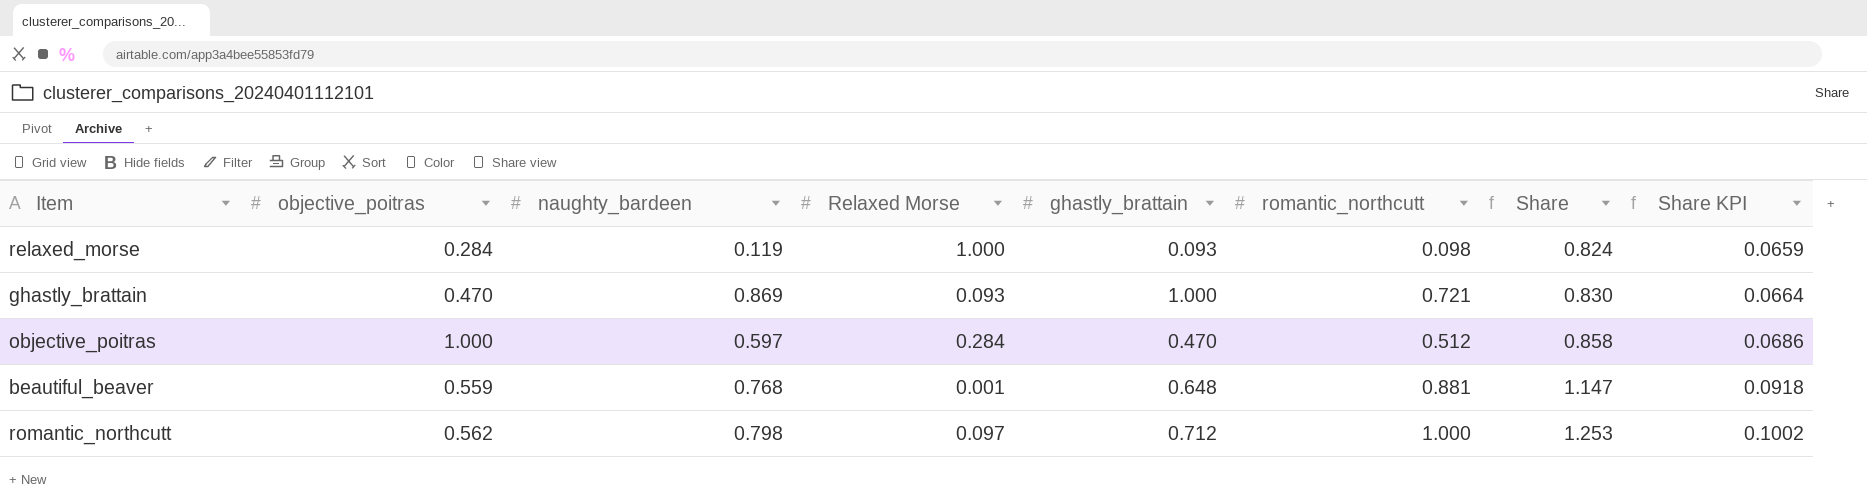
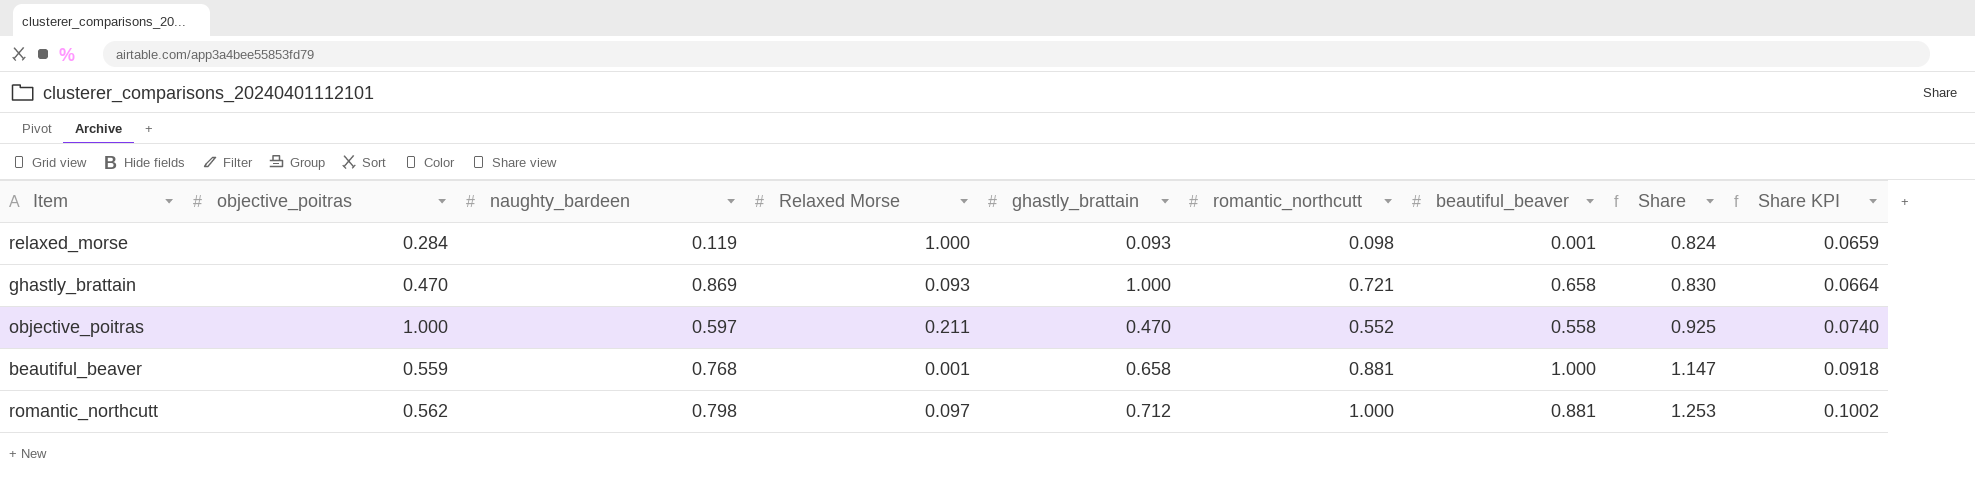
column beautiful_beaver | position: none -> 7
objective_poitras | Relaxed Morse: 0.284 -> 0.211
objective_poitras | romantic_northcutt: 0.512 -> 0.552
objective_poitras | Share: 0.858 -> 0.925
objective_poitras | Share KPI: 0.0686 -> 0.0740
beautiful_beaver | ghastly_brattain: 0.648 -> 0.658

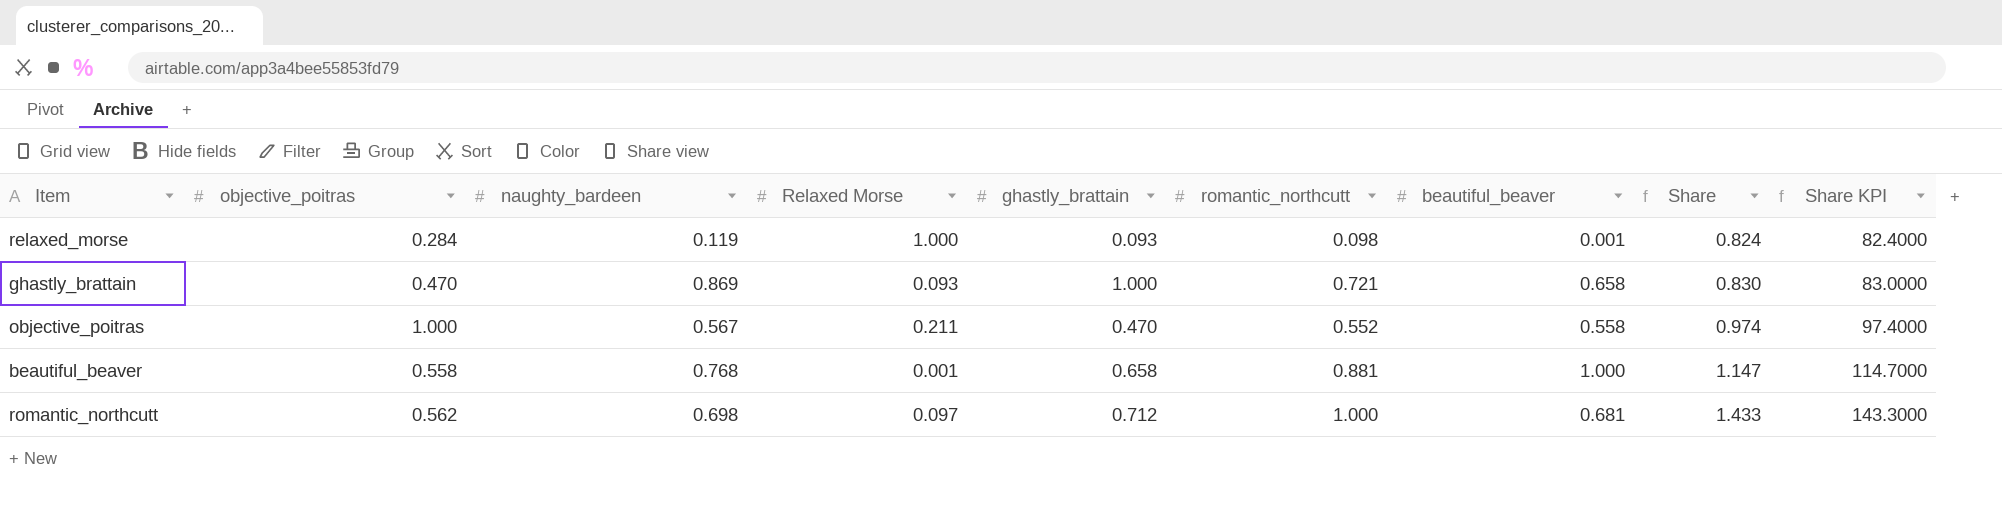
column Share KPI | formula: [Share] * 0.08 -> [Share] * 100
objective_poitras | naughty_bardeen: 0.597 -> 0.567
objective_poitras | Share: 0.925 -> 0.974
beautiful_beaver | objective_poitras: 0.559 -> 0.558
romantic_northcutt | naughty_bardeen: 0.798 -> 0.698
romantic_northcutt | beautiful_beaver: 0.881 -> 0.681
romantic_northcutt | Share: 1.253 -> 1.433

